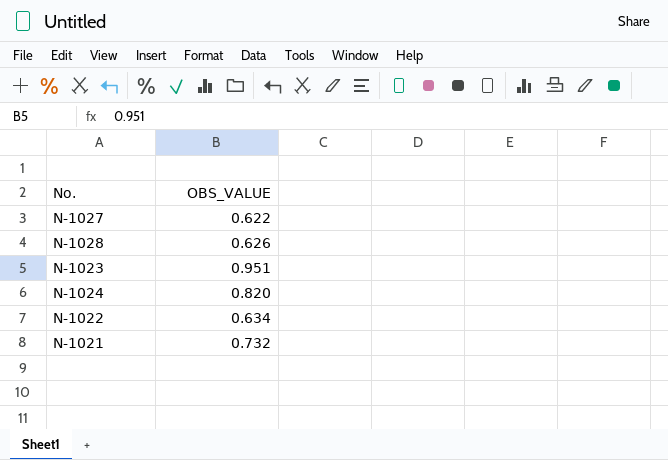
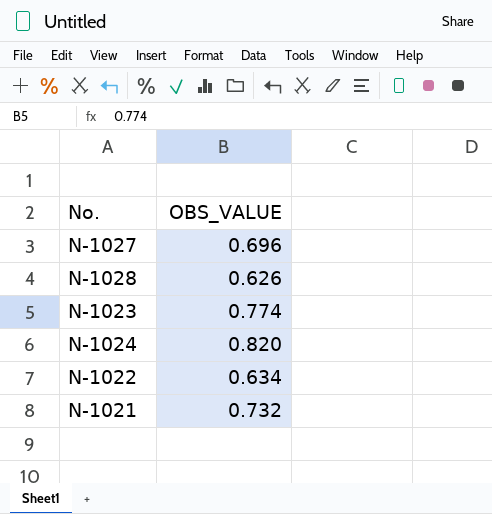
N-1027 | OBS_VALUE: 0.622 -> 0.696
N-1023 | OBS_VALUE: 0.951 -> 0.774

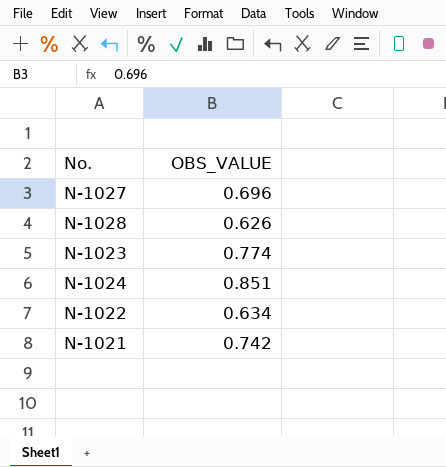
N-1024 | OBS_VALUE: 0.820 -> 0.851
N-1021 | OBS_VALUE: 0.732 -> 0.742

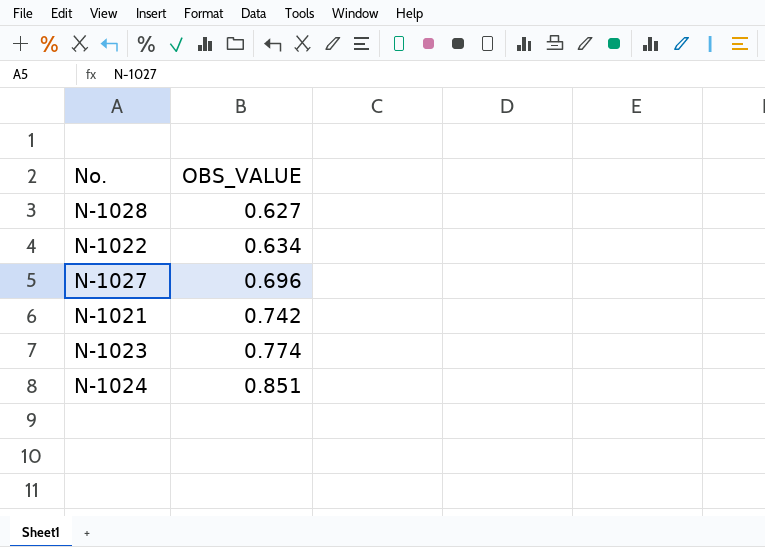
row order: none -> OBS_VALUE ascending
N-1028 | OBS_VALUE: 0.626 -> 0.627

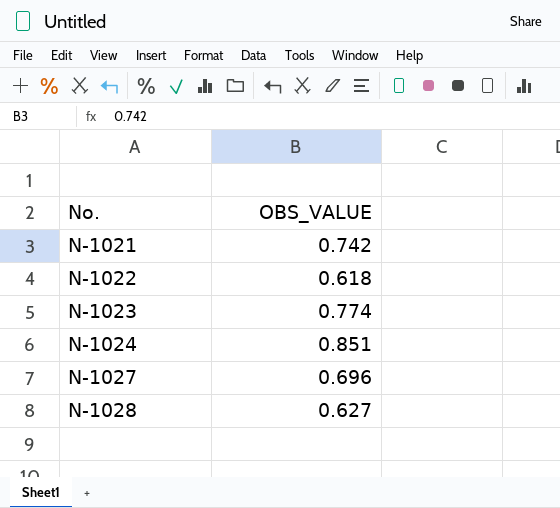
row order: OBS_VALUE ascending -> No. ascending
N-1022 | OBS_VALUE: 0.634 -> 0.618

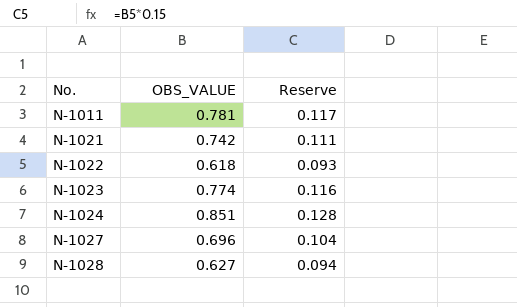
column Reserve | formula: none -> [OBS_VALUE] * 0.15
row N-1011: none -> 0.781 | 0.117

